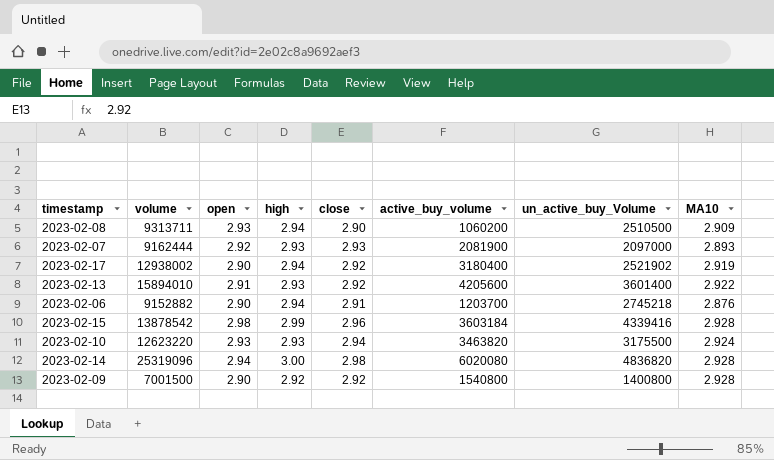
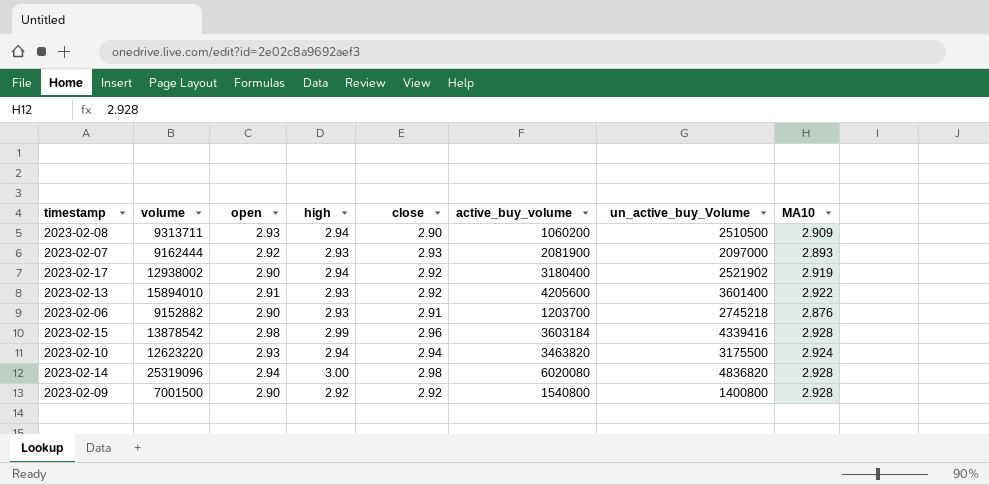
2023-02-06 | high: 2.94 -> 2.93
2023-02-10 | high: 2.93 -> 2.94

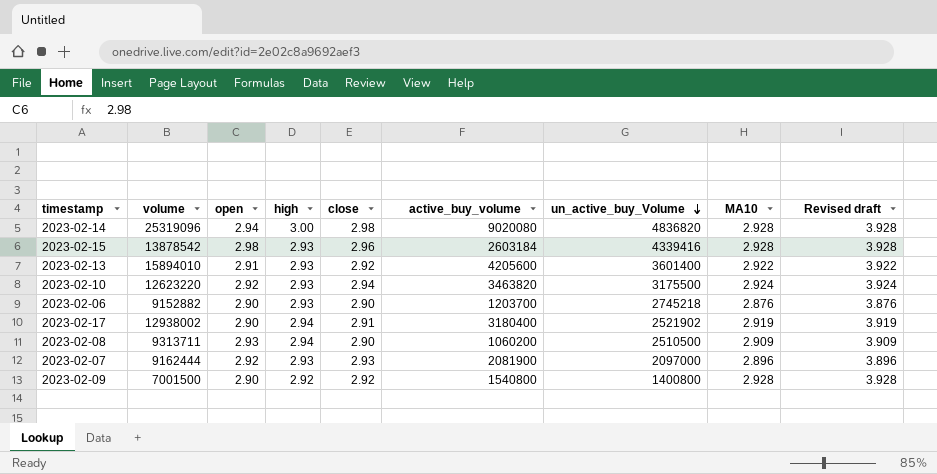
row order: none -> un_active_buy_Volume descending
column Revised draft | formula: none -> [MA10] + 1
2023-02-14 | active_buy_volume: 6020080 -> 9020080
2023-02-15 | high: 2.99 -> 2.93
2023-02-15 | active_buy_volume: 3603184 -> 2603184
2023-02-10 | open: 2.93 -> 2.92
2023-02-10 | high: 2.94 -> 2.93
2023-02-06 | close: 2.91 -> 2.90
2023-02-17 | close: 2.92 -> 2.91
2023-02-07 | MA10: 2.893 -> 2.896

